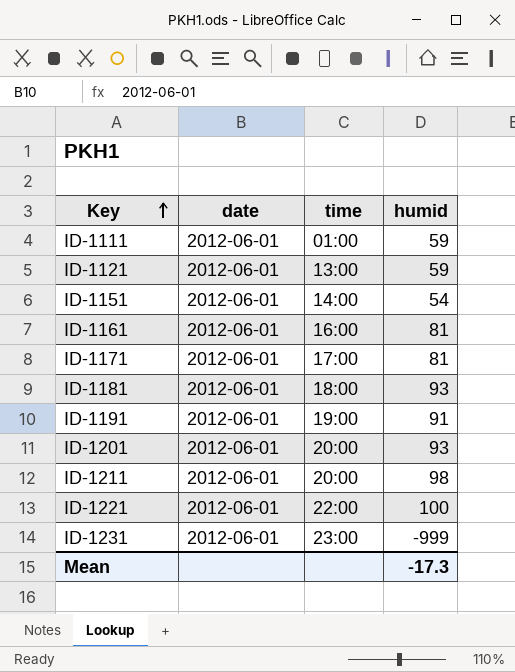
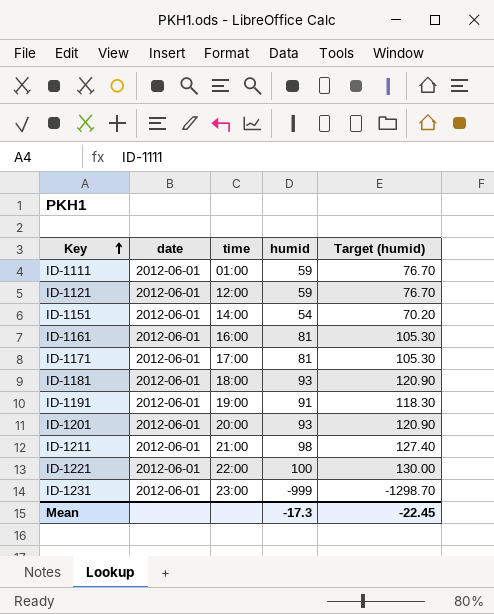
column Target (humid) | formula: none -> [humid] * 1.3
ID-1121 | time: 13:00 -> 12:00
ID-1211 | time: 20:00 -> 21:00

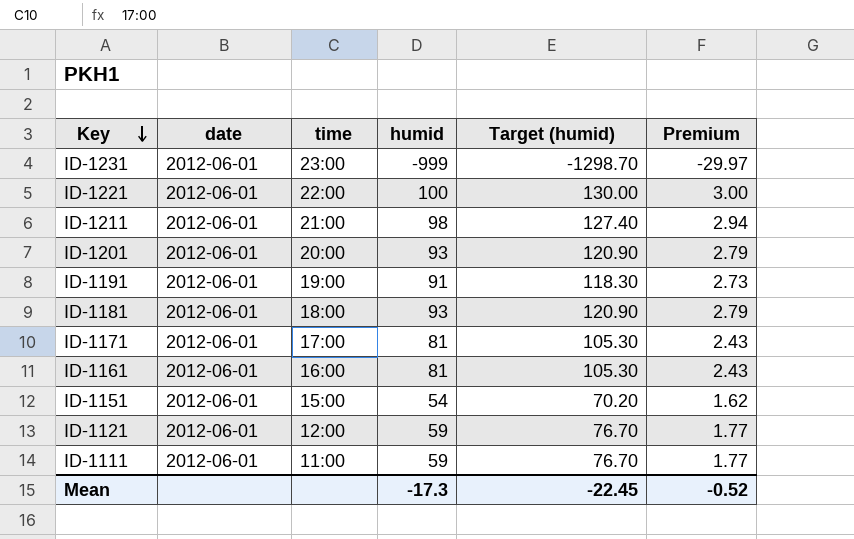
row order: Key ascending -> Key descending
column Premium | formula: none -> [humid] * 0.03
ID-1151 | time: 14:00 -> 15:00
ID-1111 | time: 01:00 -> 11:00

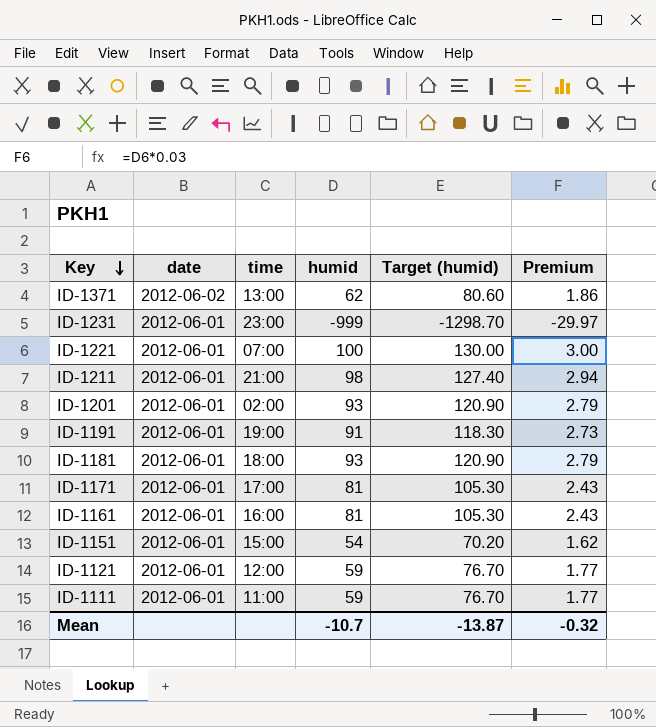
row ID-1371: none -> 2012-06-02 | 13:00 | 62 | 80.60 | 1.86
ID-1221 | time: 22:00 -> 07:00
ID-1201 | time: 20:00 -> 02:00
Mean | humid: -17.3 -> -10.7
Mean | Target (humid): -22.45 -> -13.87
Mean | Premium: -0.52 -> -0.32

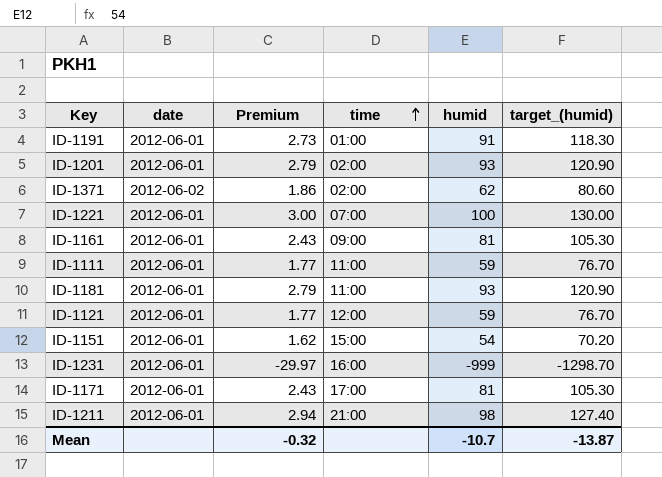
row order: Key descending -> time ascending
column Premium | position: 6 -> 3
column name: Target (humid) -> target_(humid)
ID-1191 | time: 19:00 -> 01:00
ID-1371 | time: 13:00 -> 02:00
ID-1161 | time: 16:00 -> 09:00
ID-1181 | time: 18:00 -> 11:00
ID-1231 | time: 23:00 -> 16:00

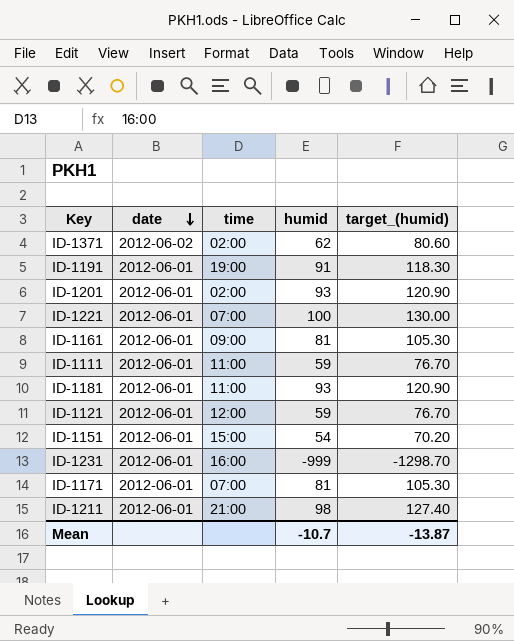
row order: time ascending -> date descending
column Premium | formula: [humid] * 0.03 -> none
ID-1191 | time: 01:00 -> 19:00
ID-1171 | time: 17:00 -> 07:00

